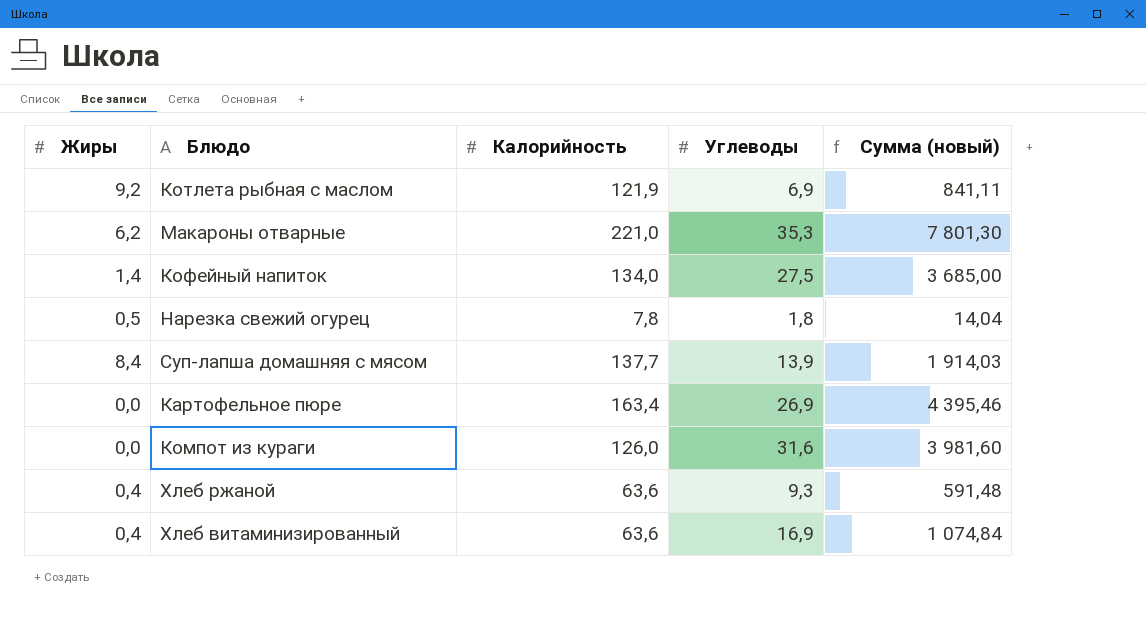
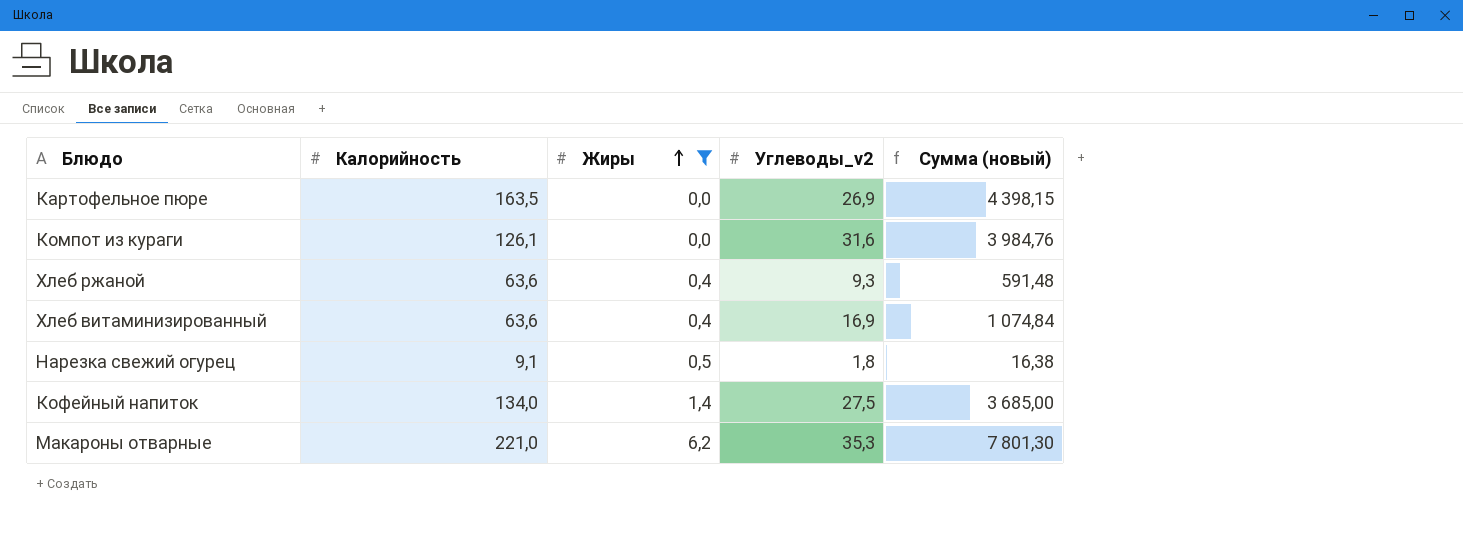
filter: none -> Жиры <= 6,2
row order: none -> Жиры ascending
column Жиры | position: 1 -> 3
column name: Углеводы -> Углеводы_v2
Картофельное пюре | Калорийность: 163,4 -> 163,5
Картофельное пюре | Сумма (новый): 4 395,46 -> 4 398,15
Компот из кураги | Калорийность: 126,0 -> 126,1
Компот из кураги | Сумма (новый): 3 981,60 -> 3 984,76
Нарезка свежий огурец | Калорийность: 7,8 -> 9,1
Нарезка свежий огурец | Сумма (новый): 14,04 -> 16,38

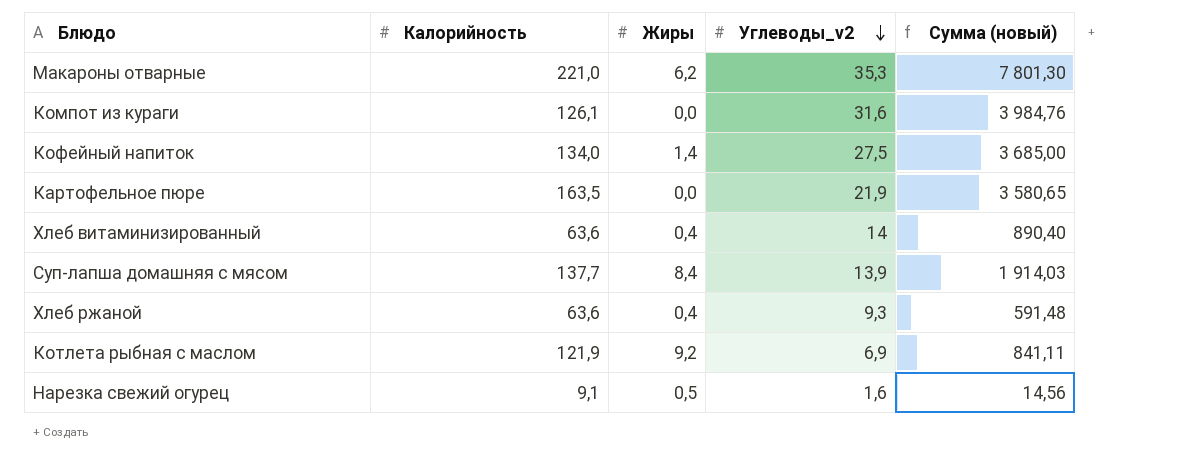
filter: Жиры <= 6,2 -> none
row order: Жиры ascending -> Углеводы_v2 descending
Картофельное пюре | Углеводы_v2: 26,9 -> 21,9
Картофельное пюре | Сумма (новый): 4 398,15 -> 3 580,65
Хлеб витаминизированный | Углеводы_v2: 16,9 -> 14
Хлеб витаминизированный | Сумма (новый): 1 074,84 -> 890,40
Нарезка свежий огурец | Углеводы_v2: 1,8 -> 1,6
Нарезка свежий огурец | Сумма (новый): 16,38 -> 14,56

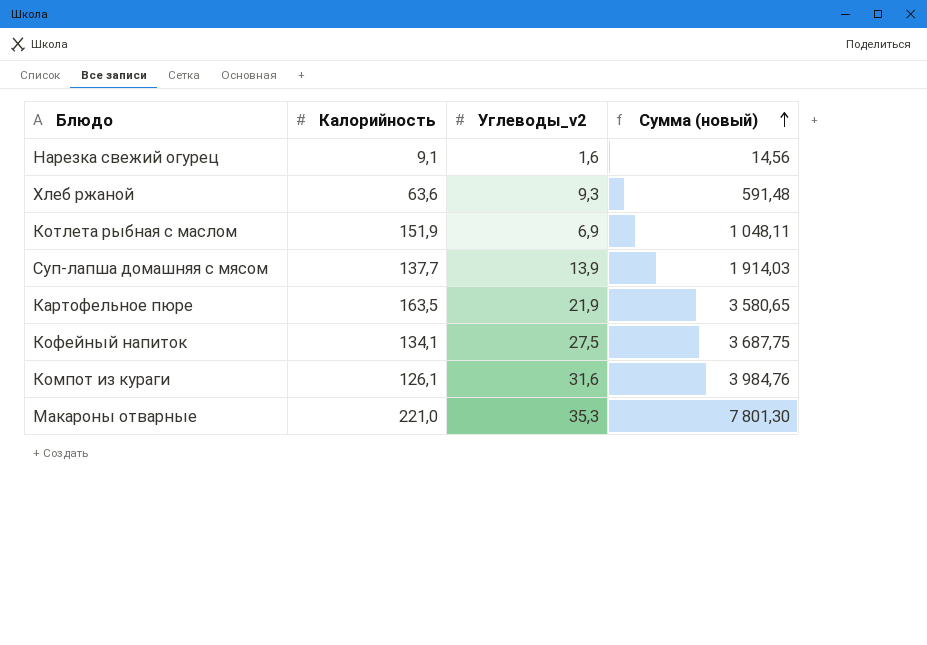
row order: Углеводы_v2 descending -> Сумма (новый) ascending
column Жиры | position: 3 -> none
row Хлеб витаминизированный: 63,6 | 0,4 | 14 | 890,40 -> none
Котлета рыбная с маслом | Калорийность: 121,9 -> 151,9
Котлета рыбная с маслом | Сумма (новый): 841,11 -> 1 048,11
Кофейный напиток | Калорийность: 134,0 -> 134,1
Кофейный напиток | Сумма (новый): 3 685,00 -> 3 687,75

